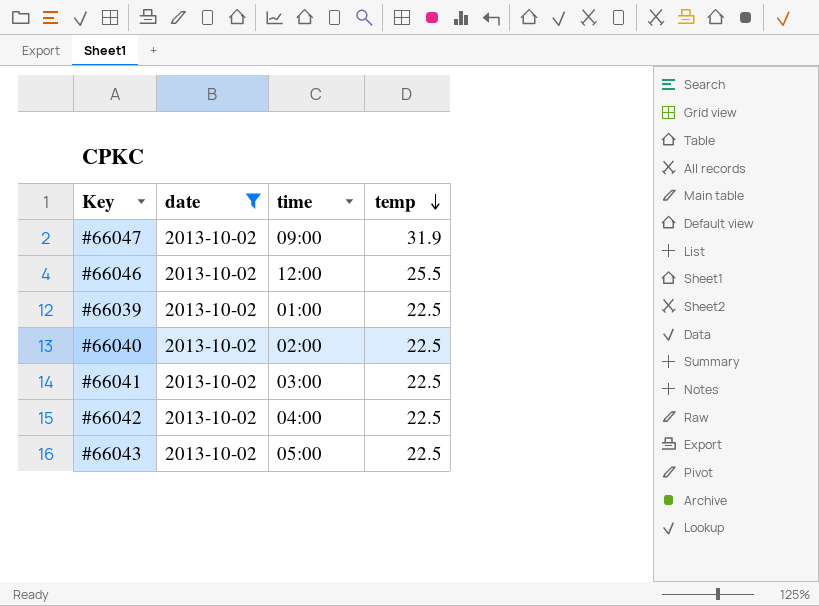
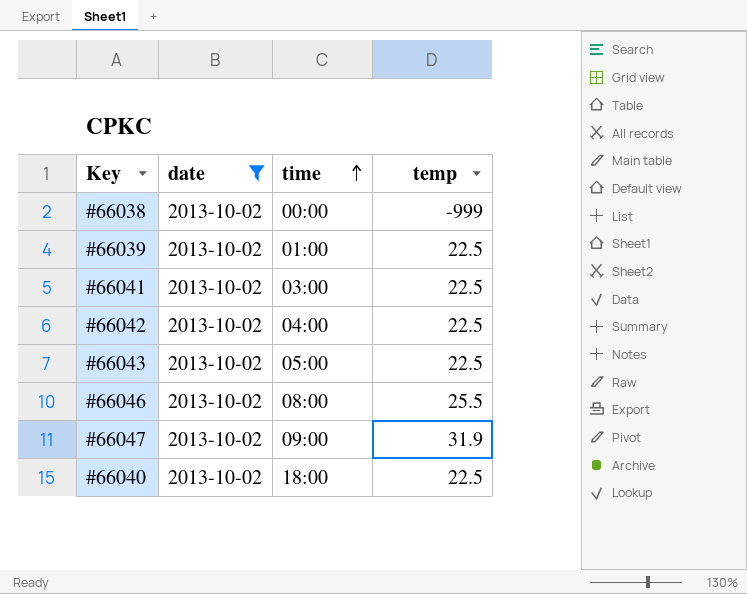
row order: temp descending -> time ascending
row #66038: none -> 2013-10-02 | 00:00 | -999
#66046 | time: 12:00 -> 08:00
#66040 | time: 02:00 -> 18:00

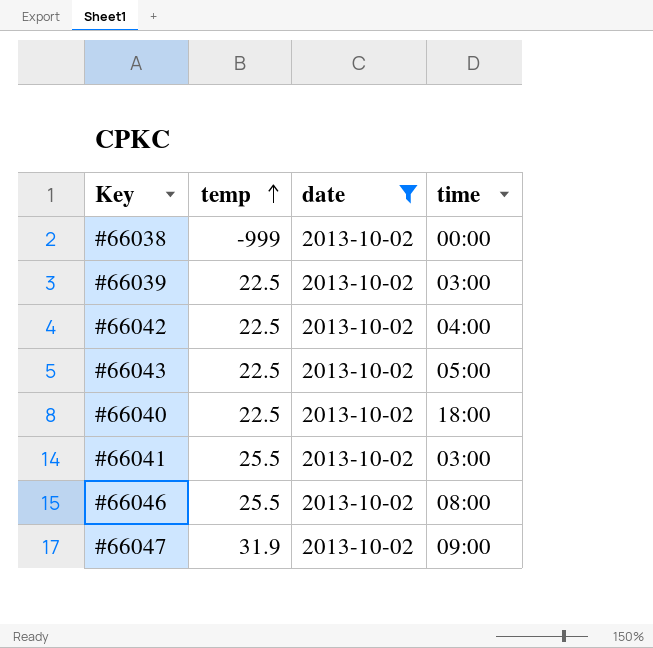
row order: time ascending -> temp ascending
column temp | position: 4 -> 2
#66039 | time: 01:00 -> 03:00
#66041 | temp: 22.5 -> 25.5

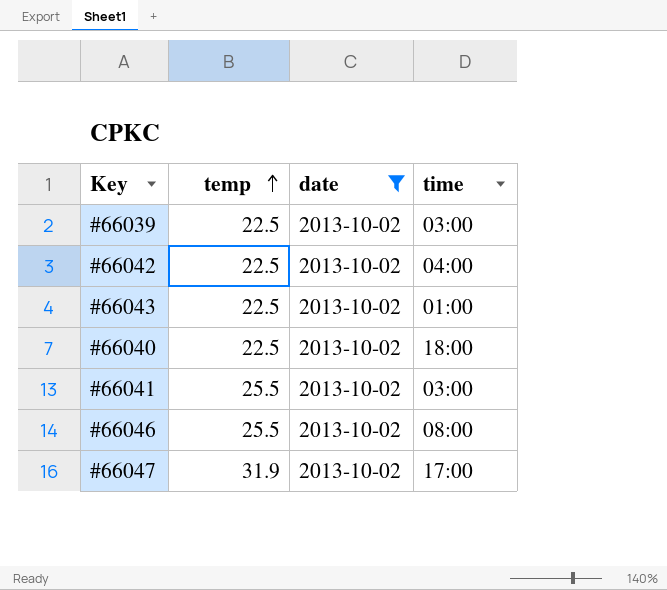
row #66038: -999 | 2013-10-02 | 00:00 -> none
#66043 | time: 05:00 -> 01:00
#66047 | time: 09:00 -> 17:00

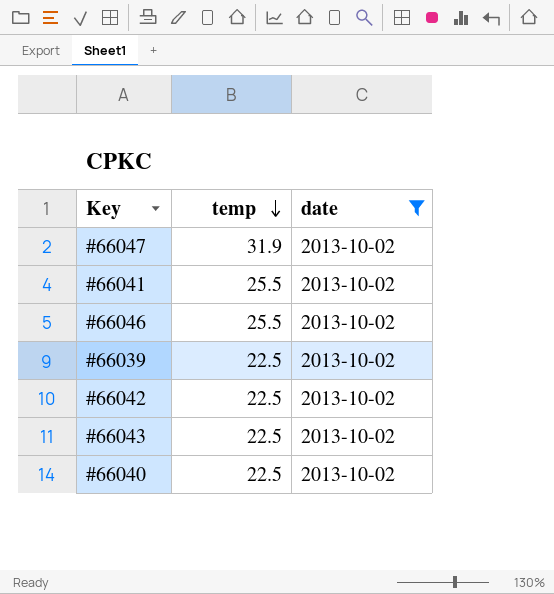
row order: temp ascending -> temp descending
column time | position: 4 -> none

